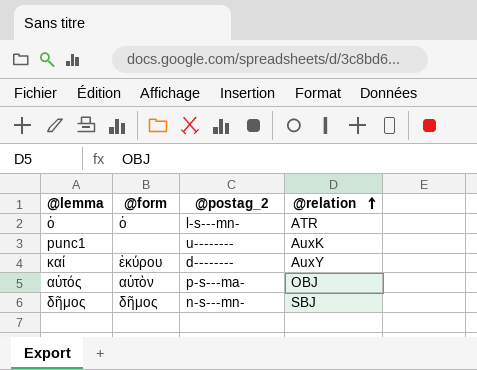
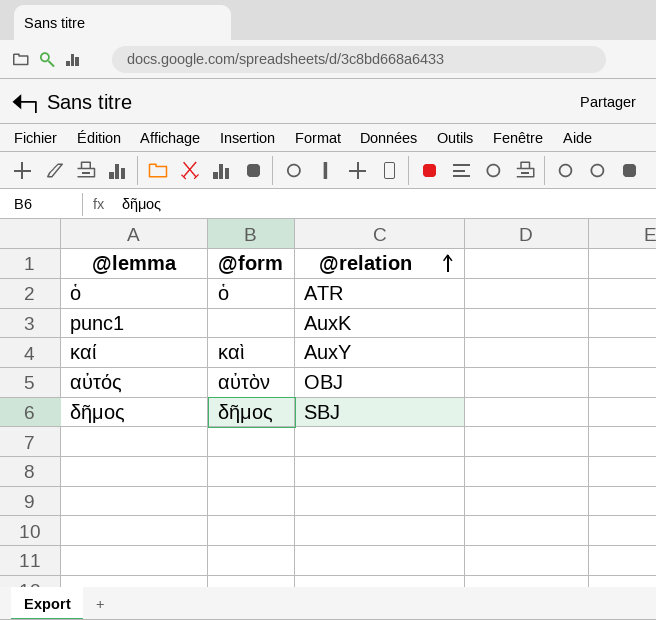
column @postag_2 | position: 3 -> none
καί | @form: ἐκύρου -> καὶ

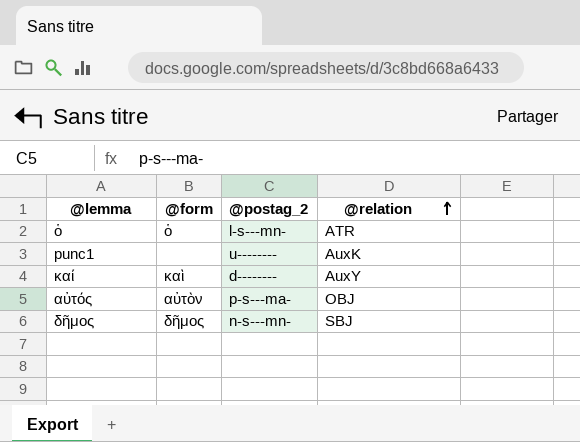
column @postag_2 | position: none -> 3

